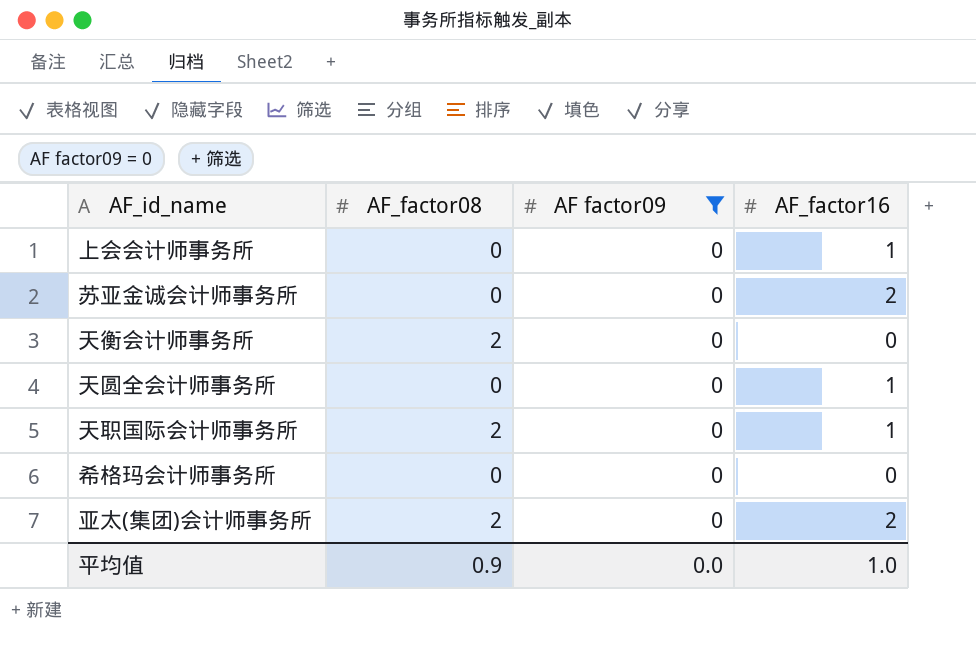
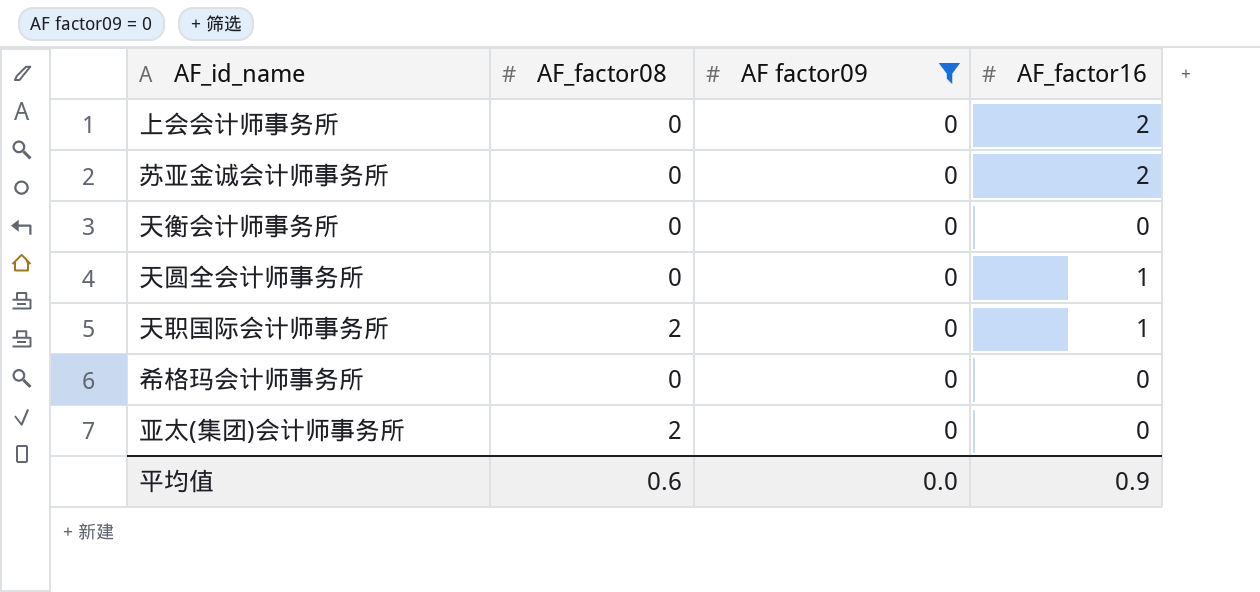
上会会计师事务所 | AF_factor16: 1 -> 2
天衡会计师事务所 | AF_factor08: 2 -> 0
亚太(集团)会计师事务所 | AF_factor16: 2 -> 0
平均值 | AF_factor08: 0.9 -> 0.6
平均值 | AF_factor16: 1.0 -> 0.9

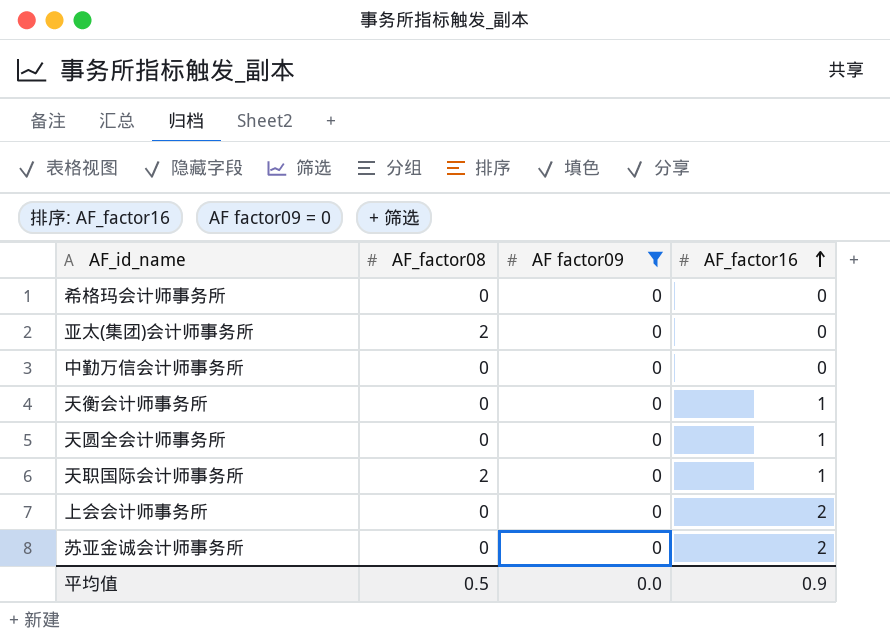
row order: none -> AF_factor16 ascending
row 中勤万信会计师事务所: none -> 0 | 0 | 0
天衡会计师事务所 | AF_factor16: 0 -> 1
平均值 | AF_factor08: 0.6 -> 0.5

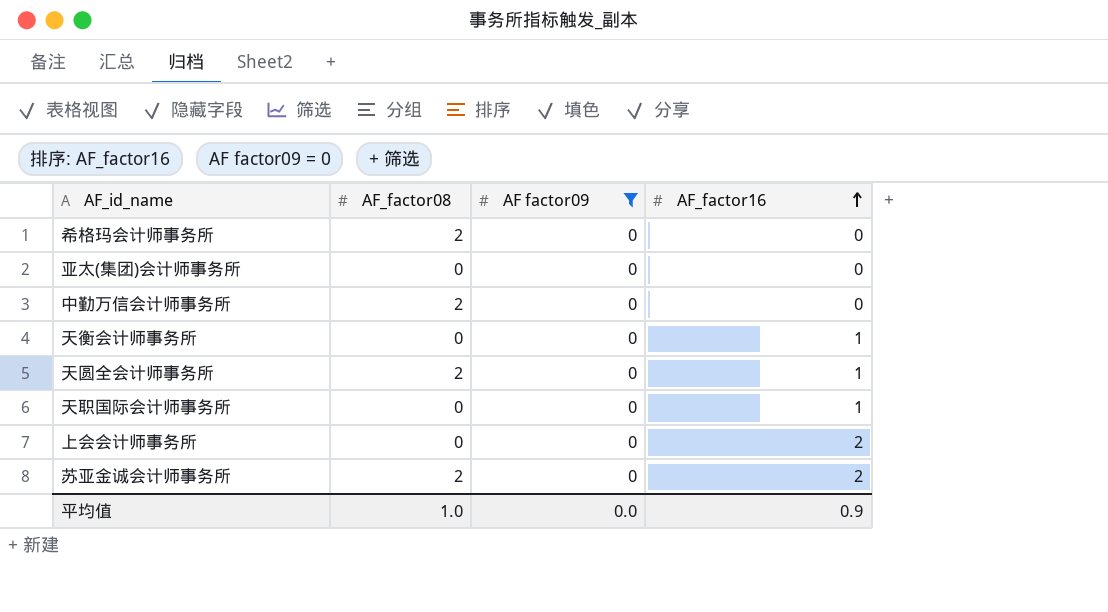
希格玛会计师事务所 | AF_factor08: 0 -> 2
亚太(集团)会计师事务所 | AF_factor08: 2 -> 0
中勤万信会计师事务所 | AF_factor08: 0 -> 2
天圆全会计师事务所 | AF_factor08: 0 -> 2
天职国际会计师事务所 | AF_factor08: 2 -> 0
苏亚金诚会计师事务所 | AF_factor08: 0 -> 2
平均值 | AF_factor08: 0.5 -> 1.0

